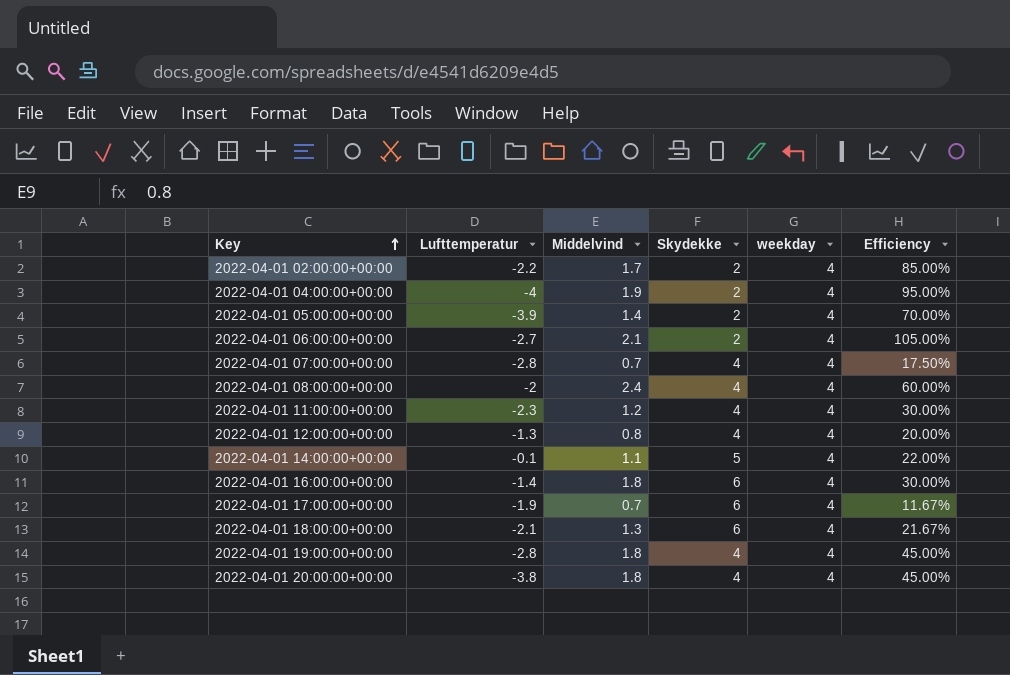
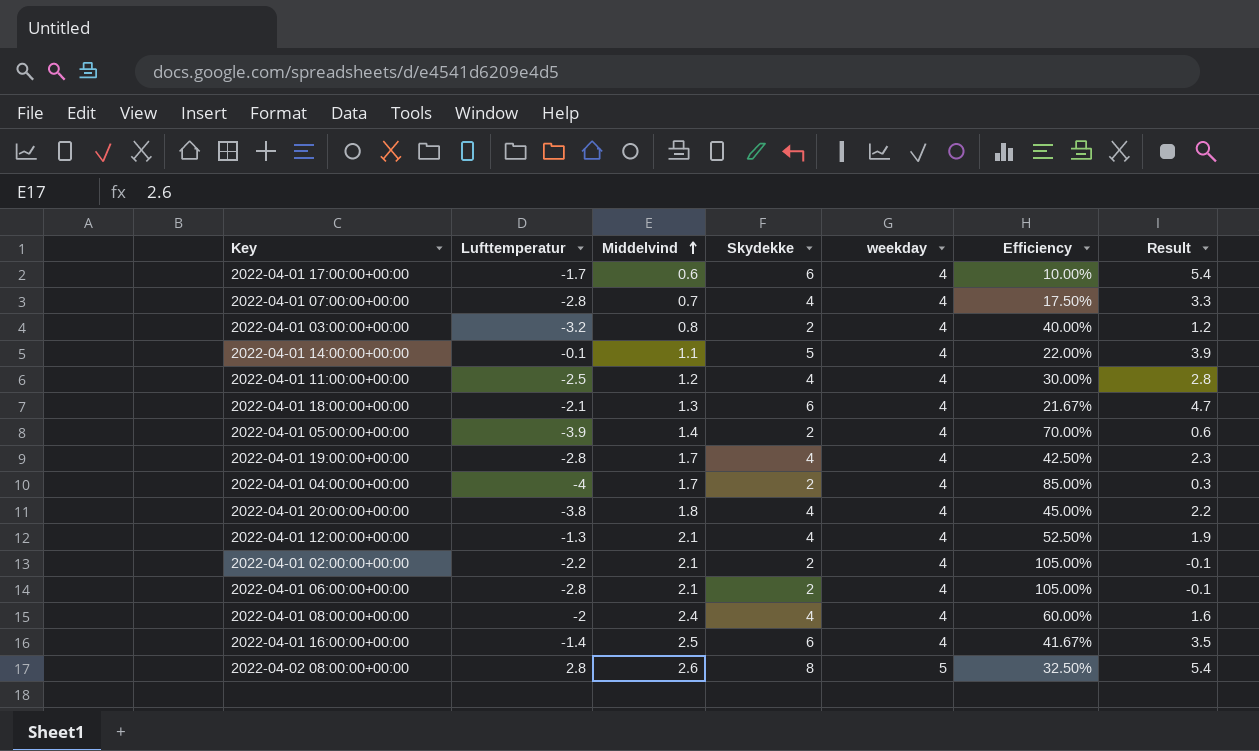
row order: Key ascending -> Middelvind ascending
column Result | formula: none -> [Skydekke] - [Middelvind]
2022-04-01 17:00:00+00:00 | Lufttemperatur: -1.9 -> -1.7
2022-04-01 17:00:00+00:00 | Middelvind: 0.7 -> 0.6
2022-04-01 17:00:00+00:00 | Efficiency: 11.67% -> 10.00%
row 2022-04-01 03:00:00+00:00: none -> -3.2 | 0.8 | 2 | 4 | 40.00% | 1.2
2022-04-01 11:00:00+00:00 | Lufttemperatur: -2.3 -> -2.5
2022-04-01 19:00:00+00:00 | Middelvind: 1.8 -> 1.7
2022-04-01 19:00:00+00:00 | Efficiency: 45.00% -> 42.50%
2022-04-01 04:00:00+00:00 | Middelvind: 1.9 -> 1.7
2022-04-01 04:00:00+00:00 | Efficiency: 95.00% -> 85.00%
2022-04-01 12:00:00+00:00 | Middelvind: 0.8 -> 2.1
2022-04-01 12:00:00+00:00 | Efficiency: 20.00% -> 52.50%
2022-04-01 02:00:00+00:00 | Middelvind: 1.7 -> 2.1
2022-04-01 02:00:00+00:00 | Efficiency: 85.00% -> 105.00%
2022-04-01 06:00:00+00:00 | Lufttemperatur: -2.7 -> -2.8
2022-04-01 16:00:00+00:00 | Middelvind: 1.8 -> 2.5
2022-04-01 16:00:00+00:00 | Efficiency: 30.00% -> 41.67%
row 2022-04-02 08:00:00+00:00: none -> 2.8 | 2.6 | 8 | 5 | 32.50% | 5.4

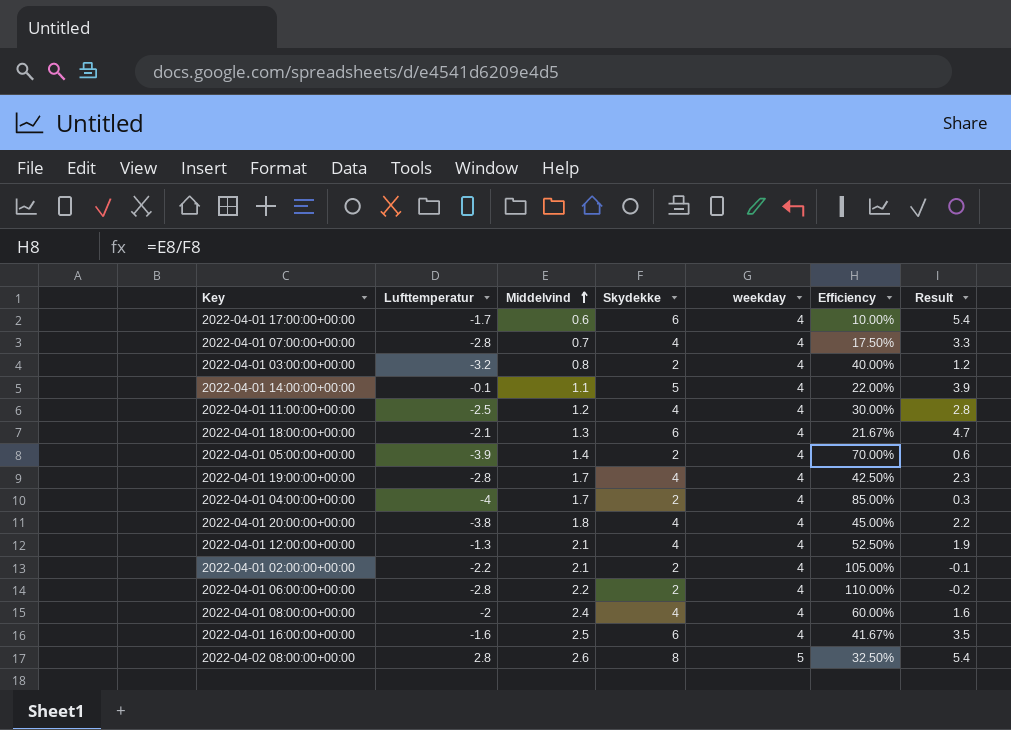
2022-04-01 06:00:00+00:00 | Middelvind: 2.1 -> 2.2
2022-04-01 06:00:00+00:00 | Efficiency: 105.00% -> 110.00%
2022-04-01 06:00:00+00:00 | Result: -0.1 -> -0.2
2022-04-01 16:00:00+00:00 | Lufttemperatur: -1.4 -> -1.6

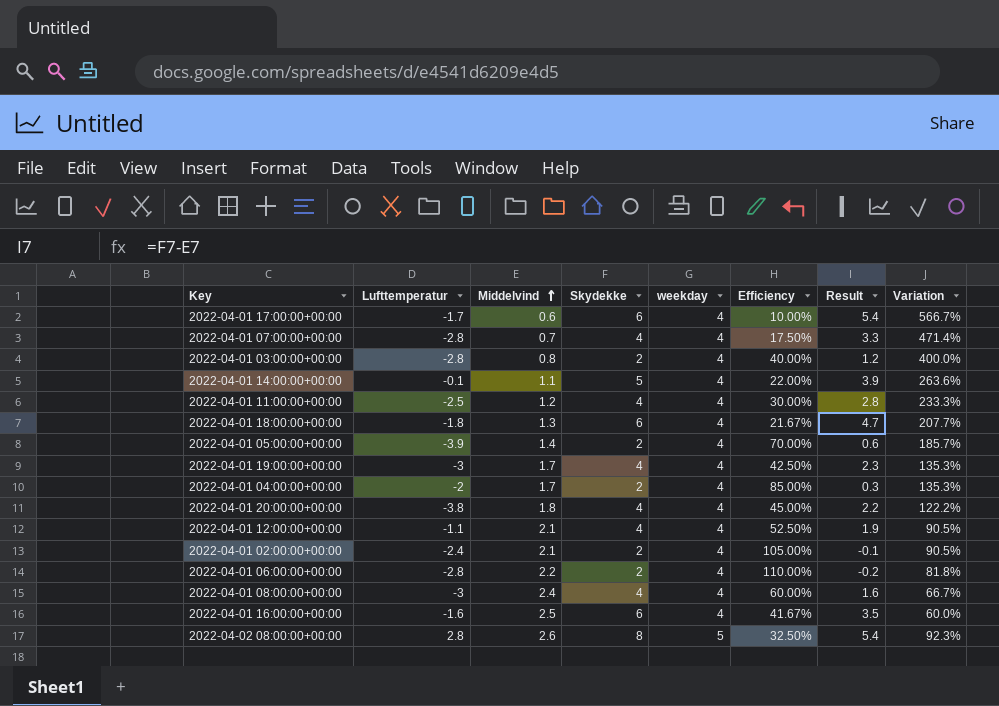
column Variation | formula: none -> ([weekday] - [Middelvind]) / [Middelvind]
2022-04-01 03:00:00+00:00 | Lufttemperatur: -3.2 -> -2.8
2022-04-01 18:00:00+00:00 | Lufttemperatur: -2.1 -> -1.8
2022-04-01 19:00:00+00:00 | Lufttemperatur: -2.8 -> -3
2022-04-01 04:00:00+00:00 | Lufttemperatur: -4 -> -2
2022-04-01 12:00:00+00:00 | Lufttemperatur: -1.3 -> -1.1
2022-04-01 02:00:00+00:00 | Lufttemperatur: -2.2 -> -2.4
2022-04-01 08:00:00+00:00 | Lufttemperatur: -2 -> -3

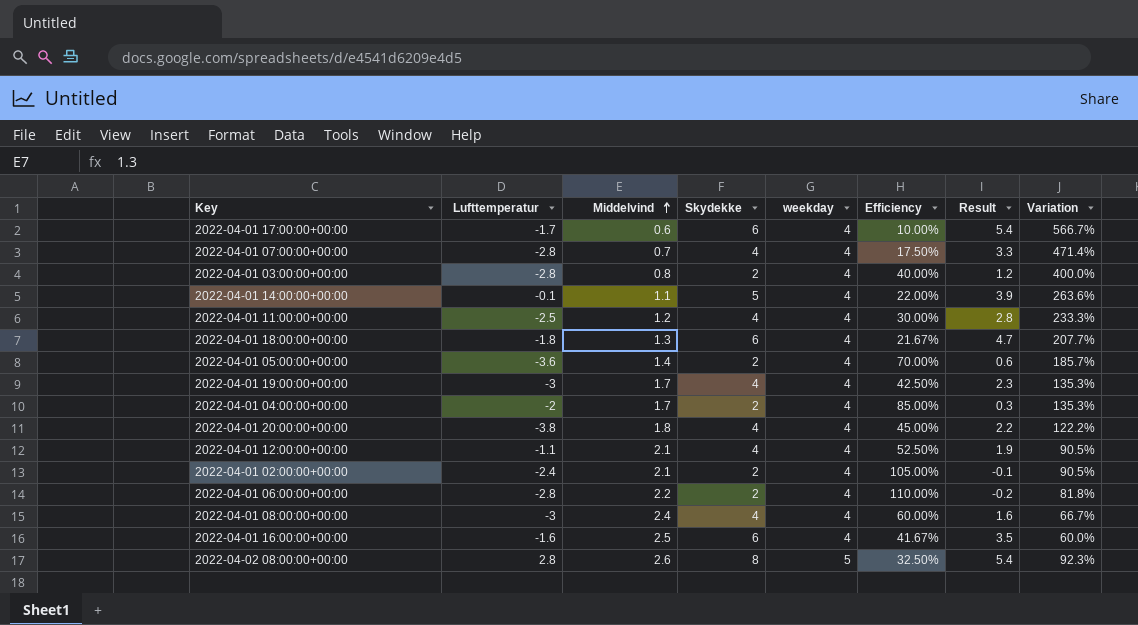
2022-04-01 05:00:00+00:00 | Lufttemperatur: -3.9 -> -3.6

